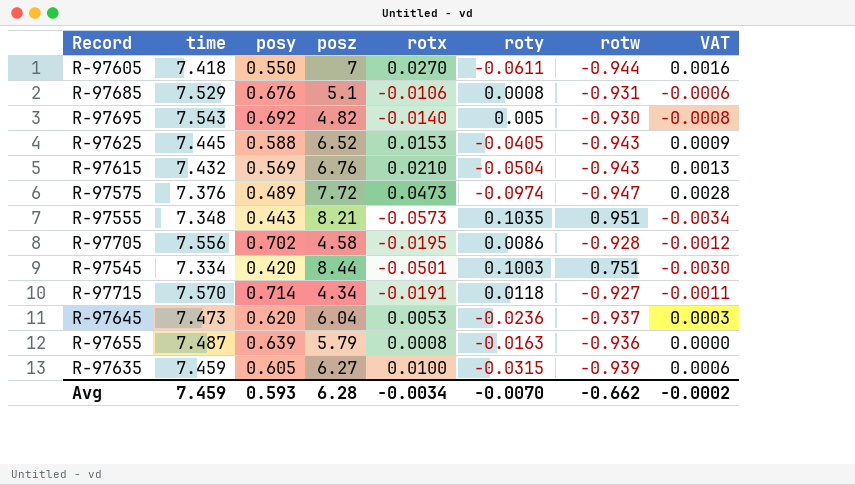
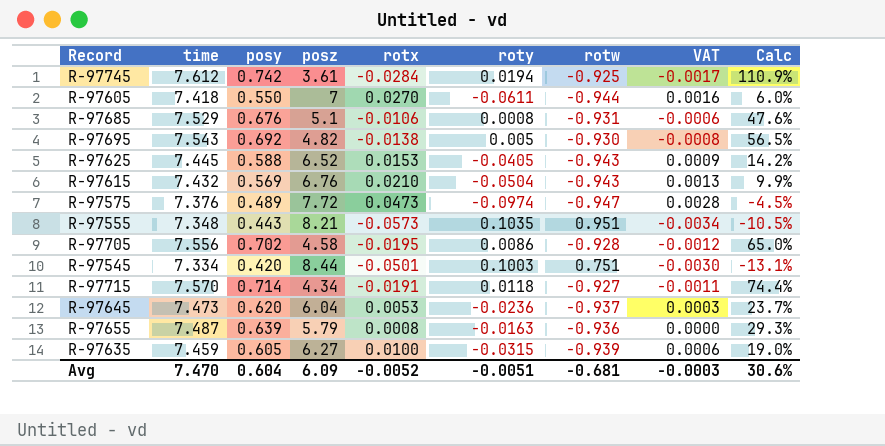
column Calc | formula: none -> ([time] - [posz]) / [posz]
row R-97745: none -> 7.612 | 0.742 | 3.61 | -0.0284 | 0.0194 | -0.925 | -0.0017 | 110.9%
R-97695 | rotx: -0.0140 -> -0.0138
Avg | time: 7.459 -> 7.470
Avg | posy: 0.593 -> 0.604
Avg | posz: 6.28 -> 6.09
Avg | rotx: -0.0034 -> -0.0052
Avg | roty: -0.0070 -> -0.0051
Avg | rotw: -0.662 -> -0.681
Avg | VAT: -0.0002 -> -0.0003

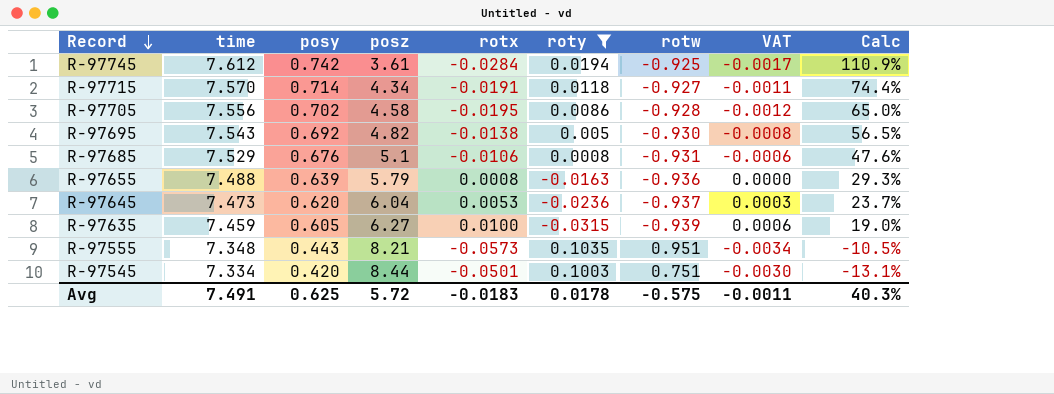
filter: none -> roty >= -0.0315
row order: none -> Record descending
R-97655 | time: 7.487 -> 7.488
Avg | time: 7.470 -> 7.491
Avg | posy: 0.604 -> 0.625
Avg | posz: 6.09 -> 5.72
Avg | rotx: -0.0052 -> -0.0183
Avg | roty: -0.0051 -> 0.0178
Avg | rotw: -0.681 -> -0.575
Avg | VAT: -0.0003 -> -0.0011
Avg | Calc: 30.6% -> 40.3%

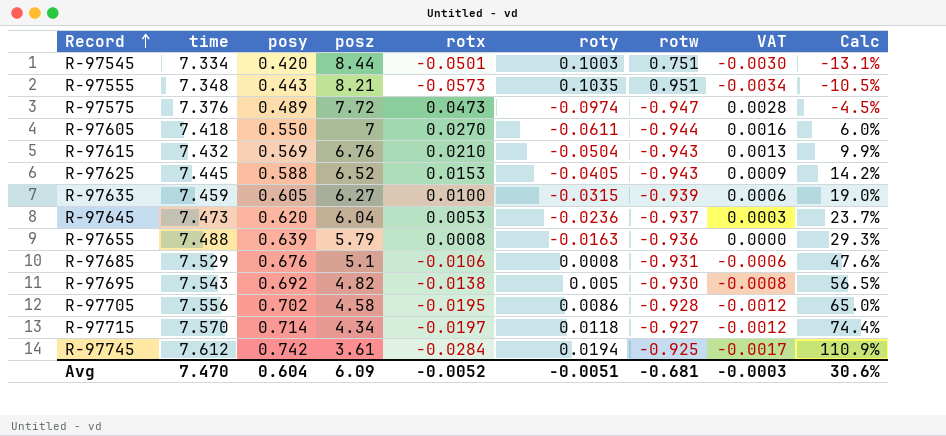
filter: roty >= -0.0315 -> none
row order: Record descending -> Record ascending
R-97715 | rotx: -0.0191 -> -0.0197
R-97715 | VAT: -0.0011 -> -0.0012
Avg | time: 7.491 -> 7.470
Avg | posy: 0.625 -> 0.604
Avg | posz: 5.72 -> 6.09
Avg | rotx: -0.0183 -> -0.0052
Avg | roty: 0.0178 -> -0.0051
Avg | rotw: -0.575 -> -0.681
Avg | VAT: -0.0011 -> -0.0003
Avg | Calc: 40.3% -> 30.6%

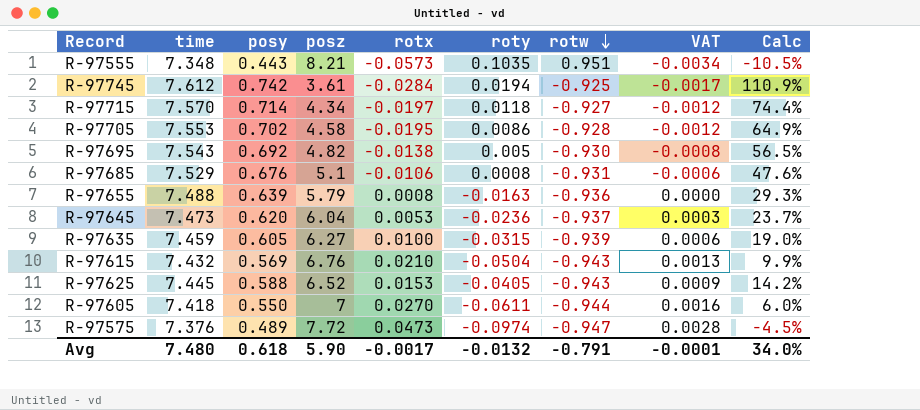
row order: Record ascending -> rotw descending
row R-97545: 7.334 | 0.420 | 8.44 | -0.0501 | 0.1003 | 0.751 | -0.0030 | -13.1% -> none
R-97705 | time: 7.556 -> 7.553
R-97705 | Calc: 65.0% -> 64.9%
Avg | time: 7.470 -> 7.480
Avg | posy: 0.604 -> 0.618
Avg | posz: 6.09 -> 5.90
Avg | rotx: -0.0052 -> -0.0017
Avg | roty: -0.0051 -> -0.0132
Avg | rotw: -0.681 -> -0.791
Avg | VAT: -0.0003 -> -0.0001
Avg | Calc: 30.6% -> 34.0%

